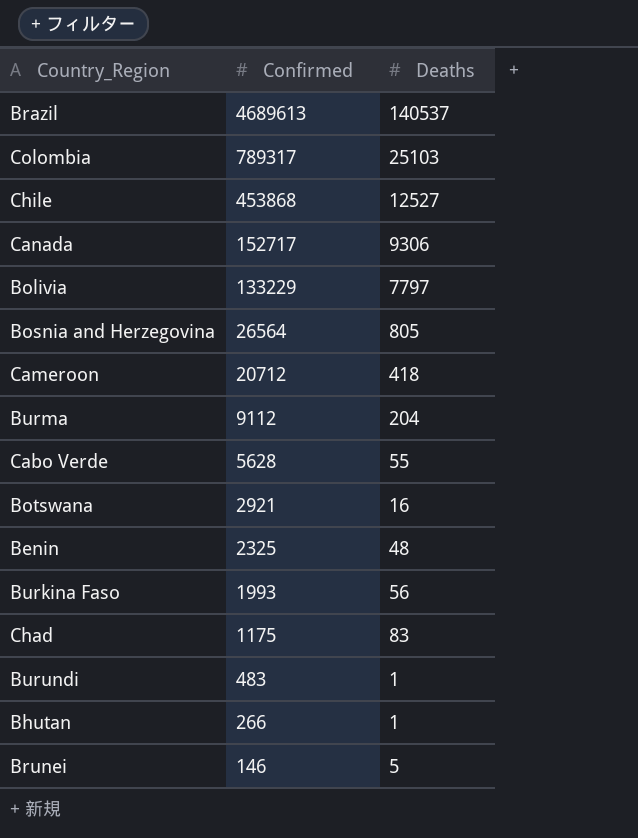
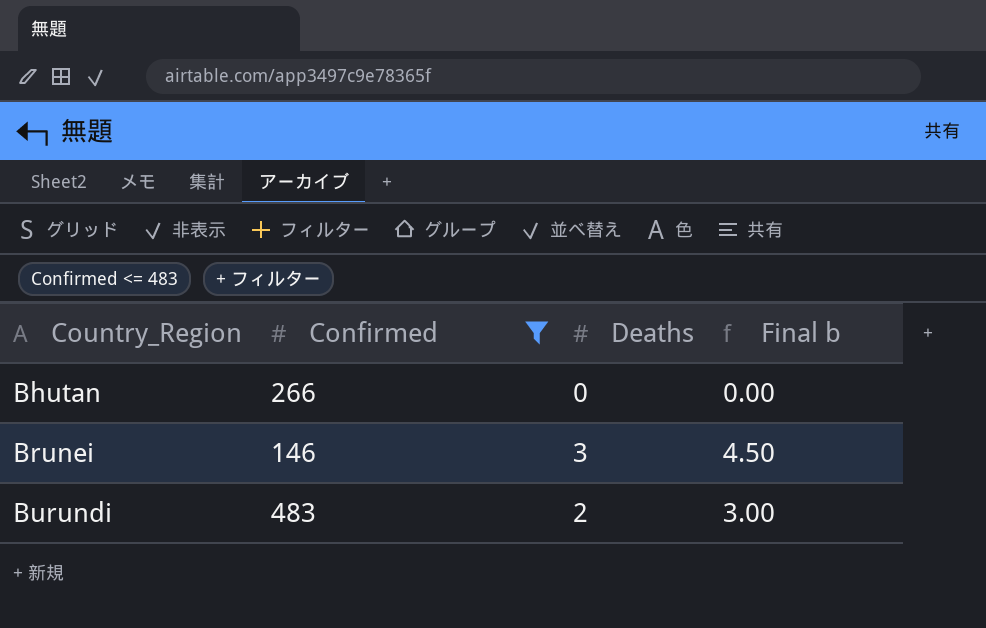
filter: none -> Confirmed <= 483
row order: Confirmed descending -> Country_Region ascending
column Final b | formula: none -> [Deaths] * 1.5
Bhutan | Deaths: 1 -> 0
Brunei | Deaths: 5 -> 3
Burundi | Deaths: 1 -> 2

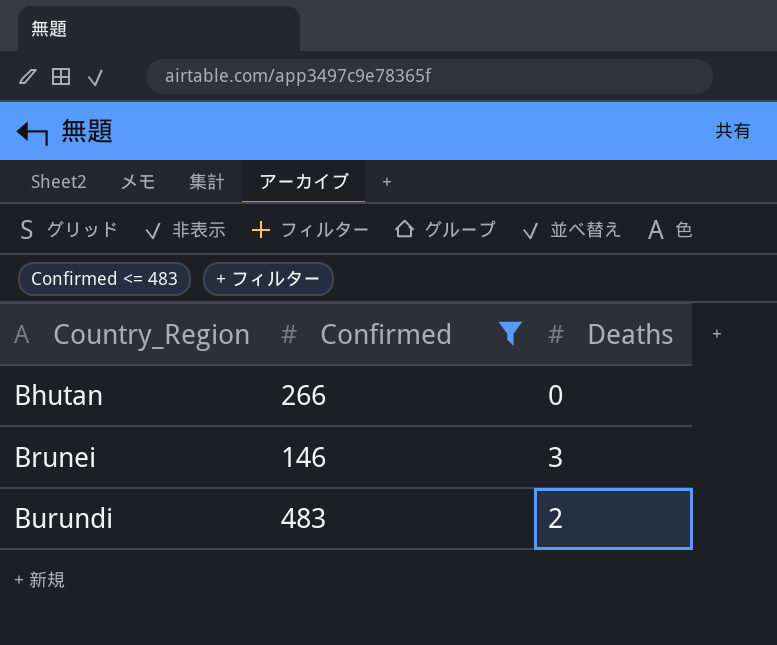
column Final b | formula: [Deaths] * 1.5 -> none

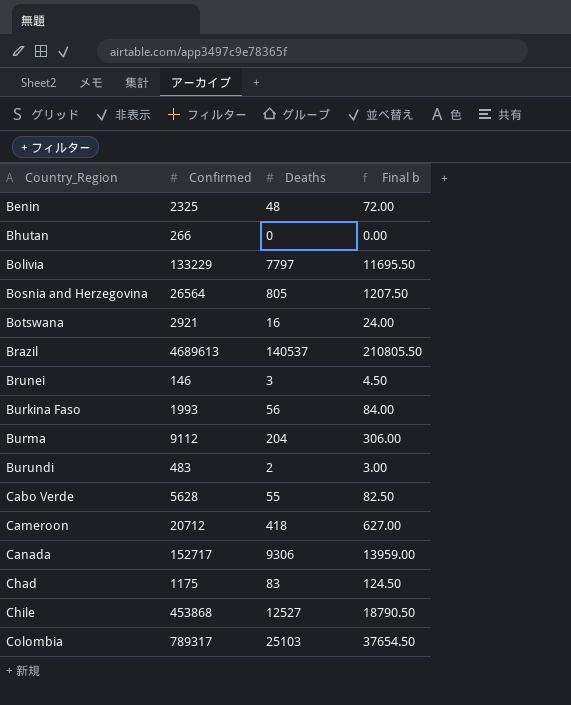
filter: Confirmed <= 483 -> none
column Final b | formula: none -> [Deaths] * 1.5

